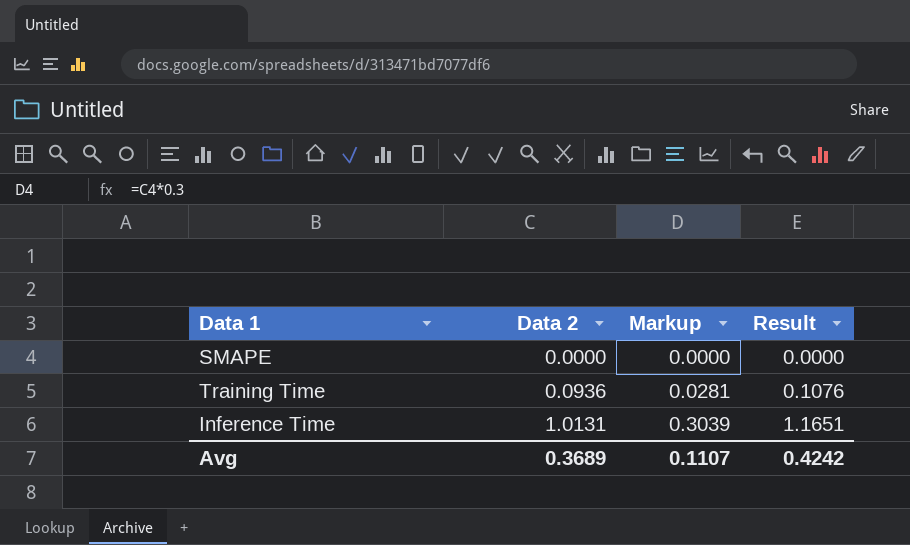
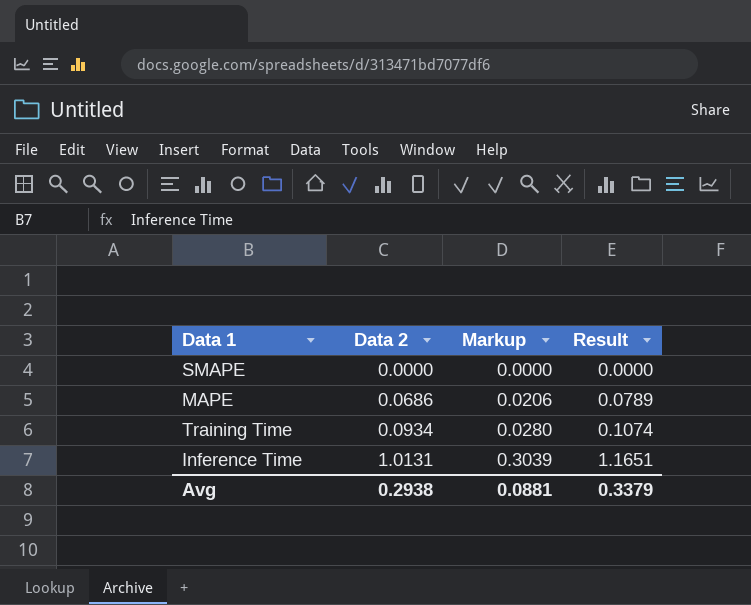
row MAPE: none -> 0.0686 | 0.0206 | 0.0789
Training Time | Data 2: 0.0936 -> 0.0934
Training Time | Markup: 0.0281 -> 0.0280
Training Time | Result: 0.1076 -> 0.1074
Avg | Data 2: 0.3689 -> 0.2938
Avg | Markup: 0.1107 -> 0.0881
Avg | Result: 0.4242 -> 0.3379

